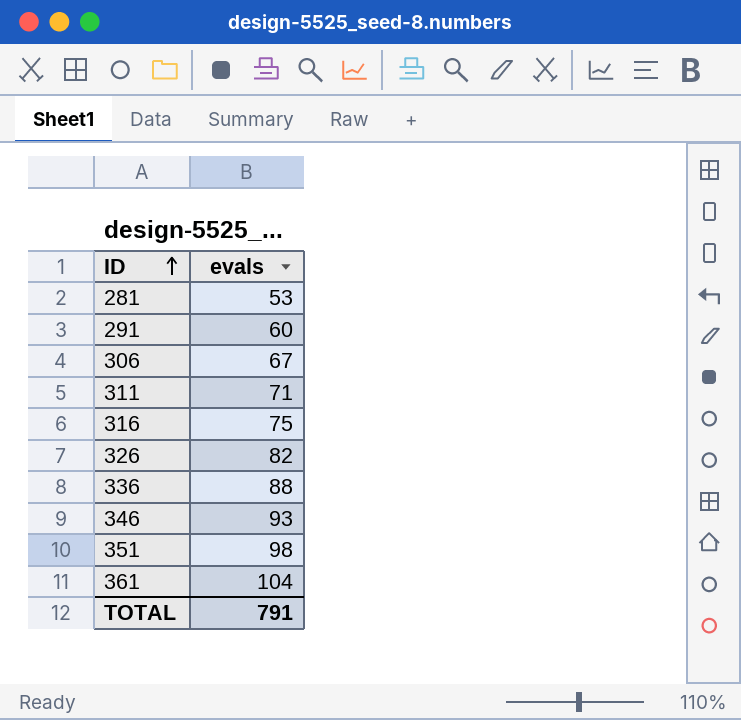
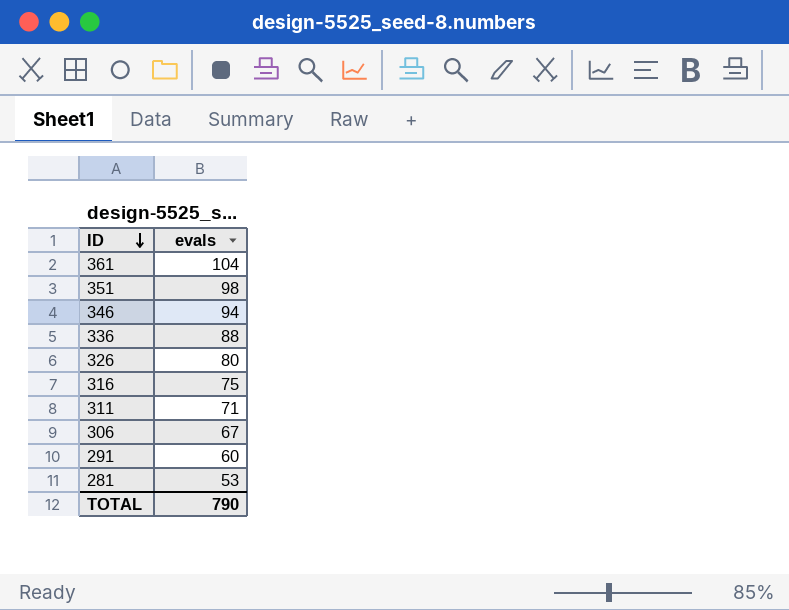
row order: ID ascending -> ID descending
346 | evals: 93 -> 94
326 | evals: 82 -> 80
TOTAL | evals: 791 -> 790

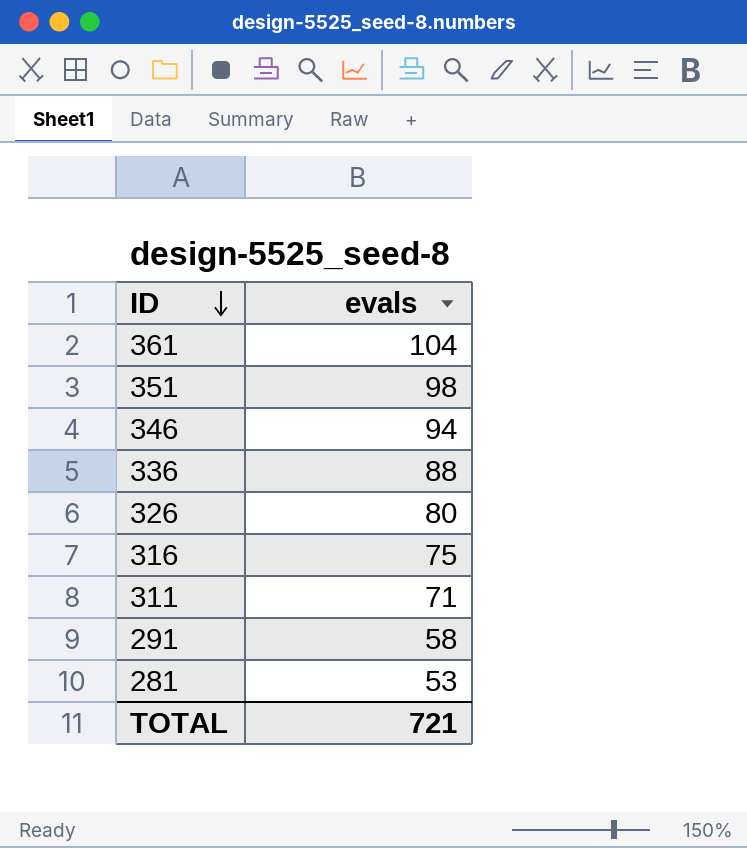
row 306: 67 -> none
291 | evals: 60 -> 58
TOTAL | evals: 790 -> 721

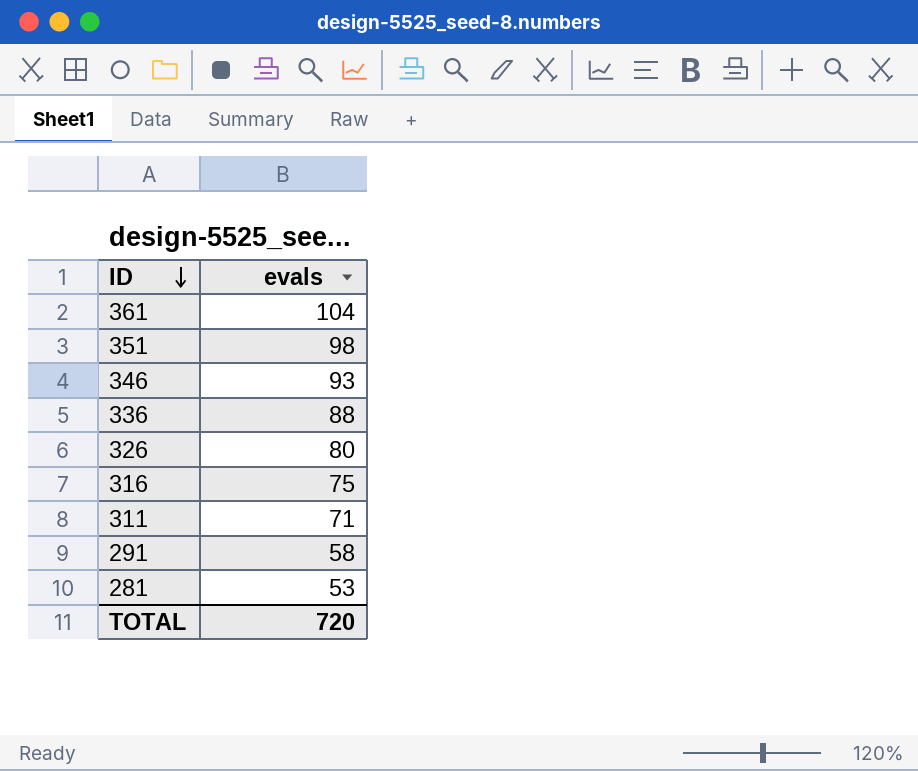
346 | evals: 94 -> 93
TOTAL | evals: 721 -> 720

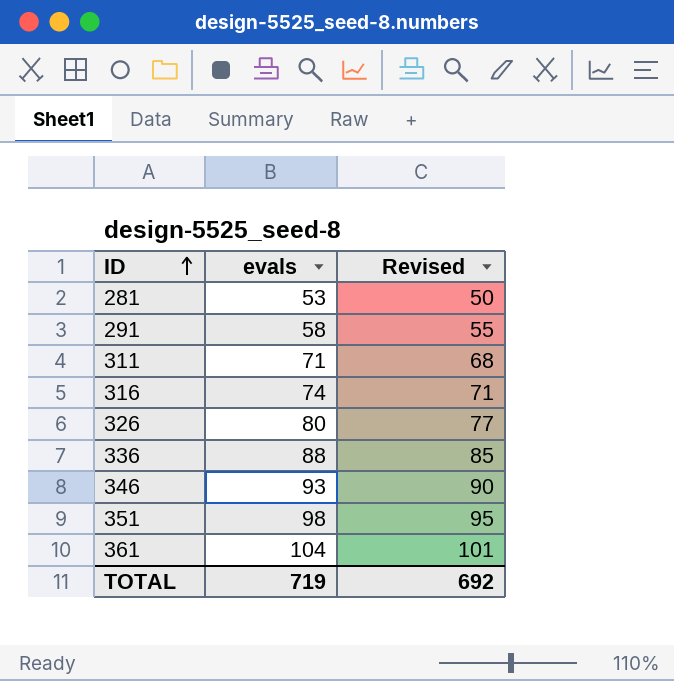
row order: ID descending -> ID ascending
column Revised | formula: none -> [evals] - 3
316 | evals: 75 -> 74
TOTAL | evals: 720 -> 719

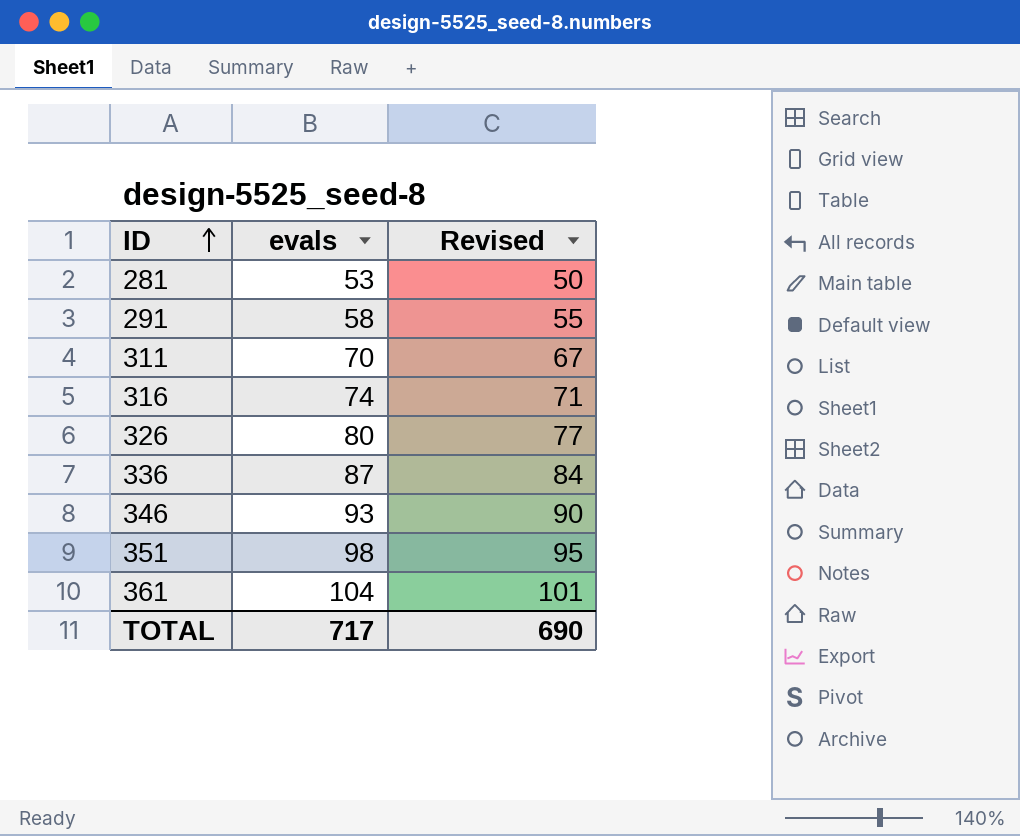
311 | evals: 71 -> 70
311 | Revised: 68 -> 67
336 | evals: 88 -> 87
336 | Revised: 85 -> 84
TOTAL | evals: 719 -> 717
TOTAL | Revised: 692 -> 690

